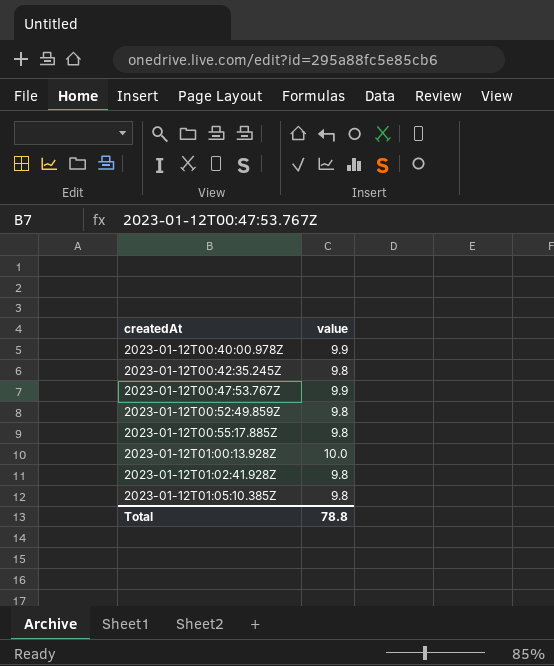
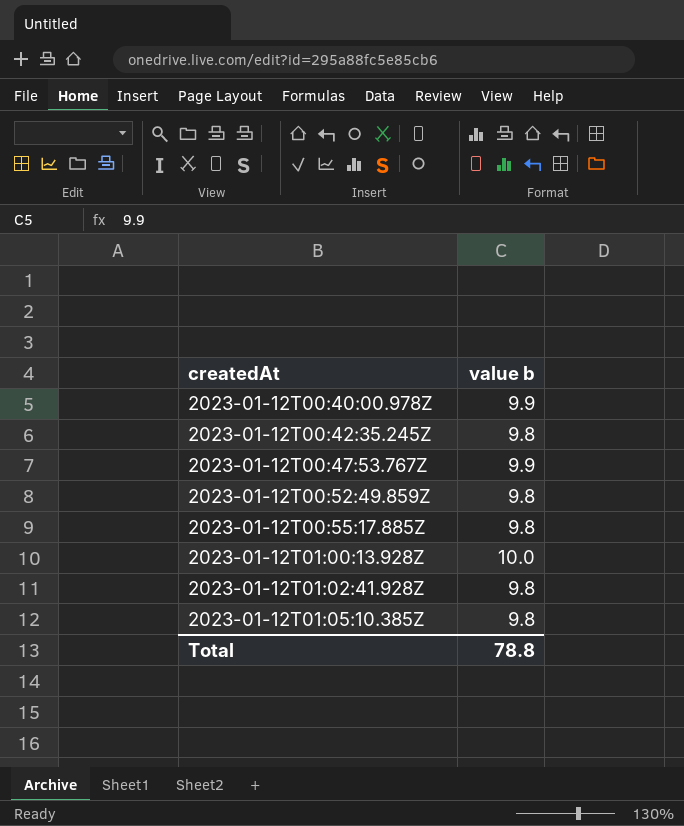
column name: value -> value b

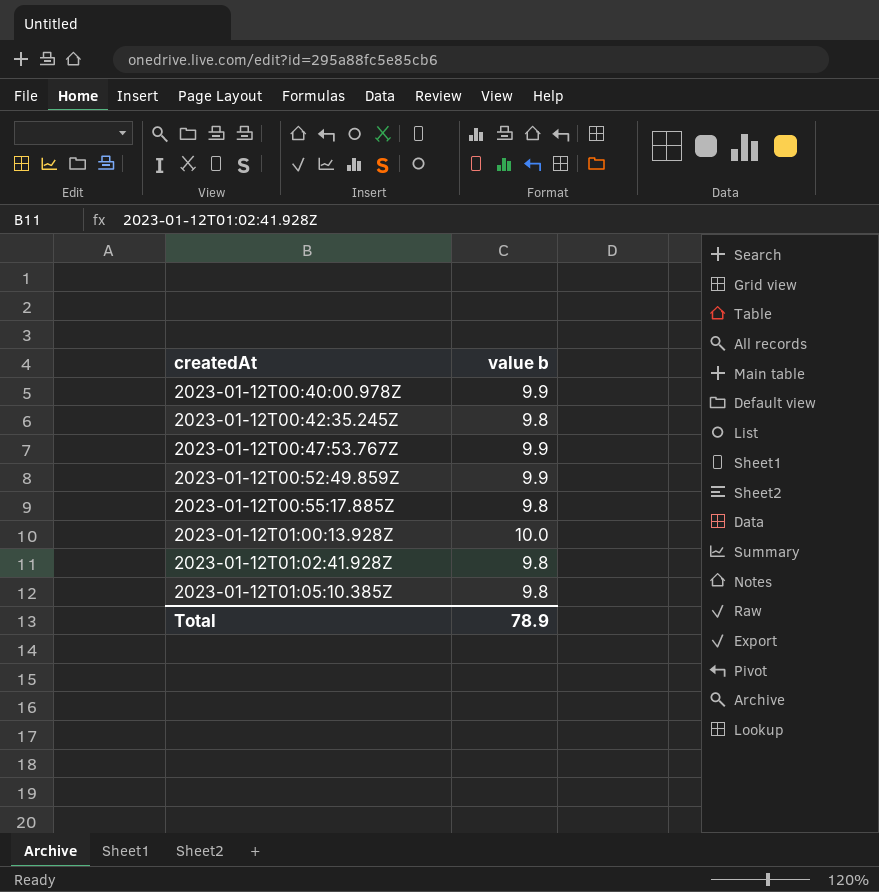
2023-01-12T00:52:49.859Z | value b: 9.8 -> 9.9
Total | value b: 78.8 -> 78.9

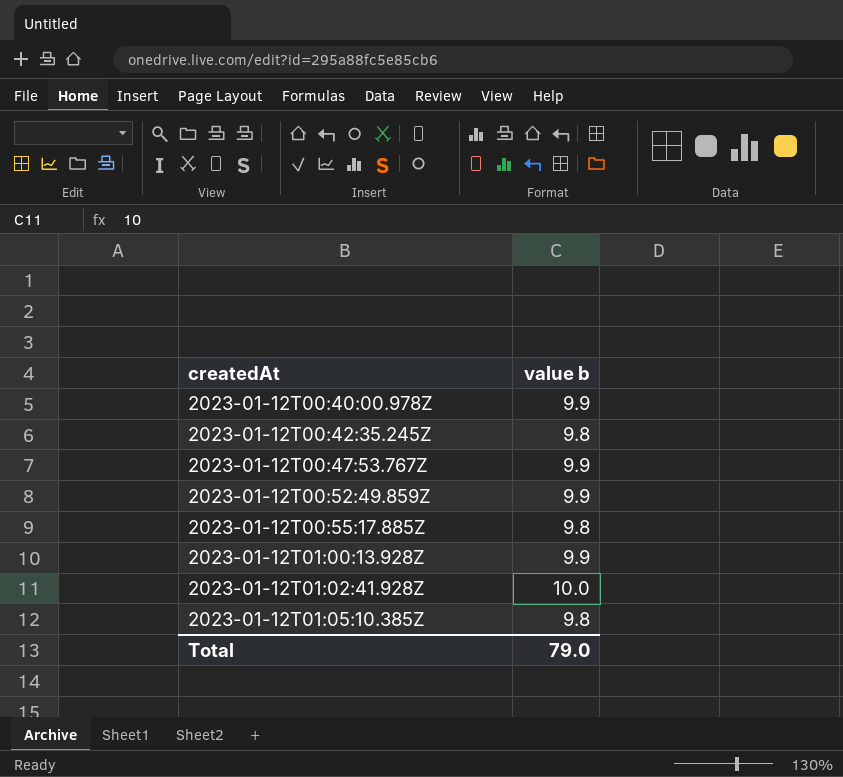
2023-01-12T01:00:13.928Z | value b: 10.0 -> 9.9
2023-01-12T01:02:41.928Z | value b: 9.8 -> 10.0
Total | value b: 78.9 -> 79.0

